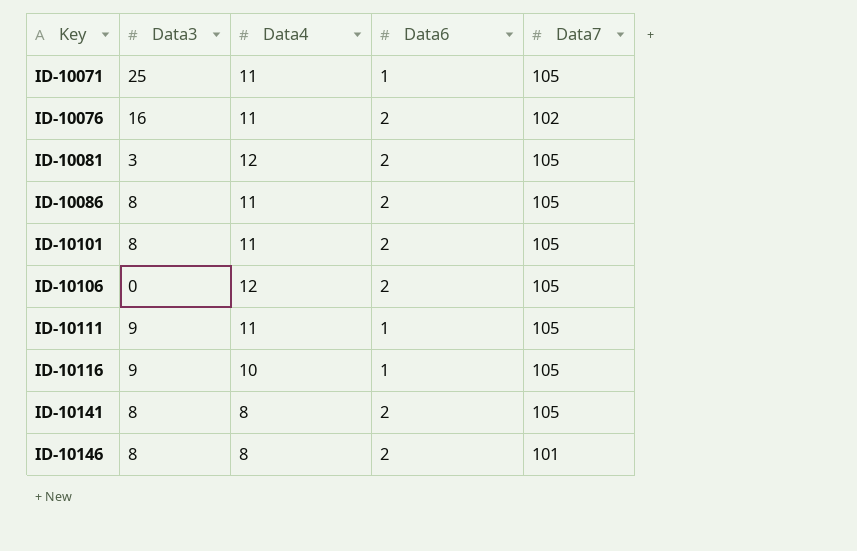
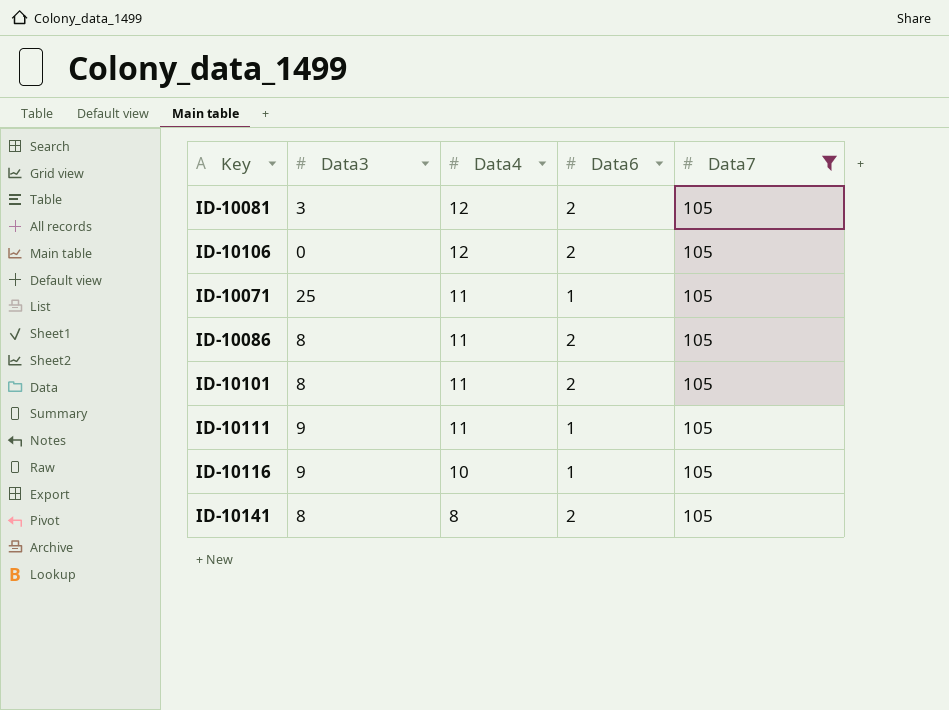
filter: none -> Data7 = 105
row order: Key ascending -> Data4 descending

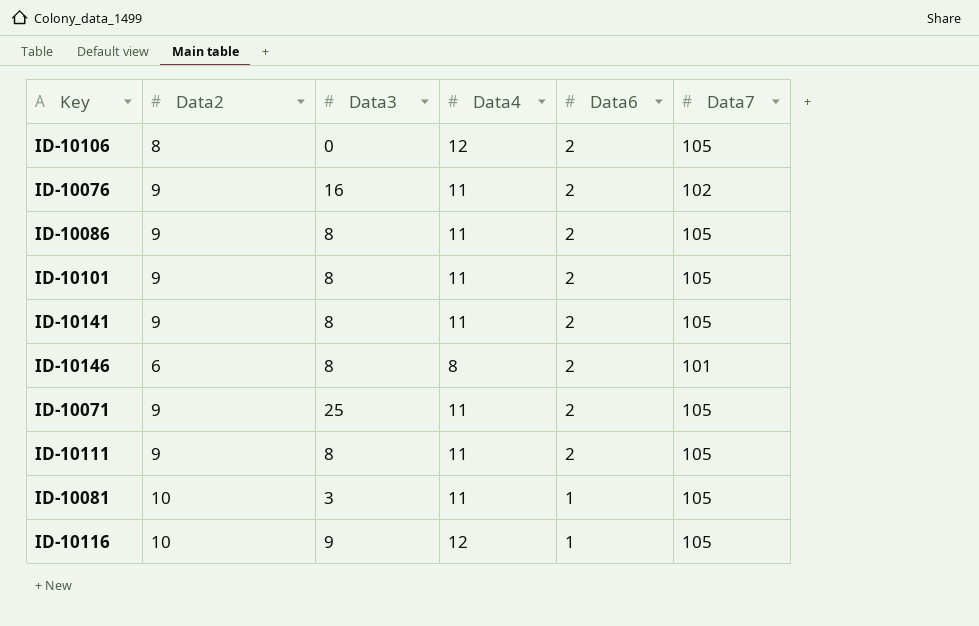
filter: Data7 = 105 -> none
row order: Data4 descending -> Data6 descending
column Data2 | position: none -> 2
ID-10141 | Data4: 8 -> 11
ID-10071 | Data6: 1 -> 2
ID-10111 | Data3: 9 -> 8
ID-10111 | Data6: 1 -> 2
ID-10081 | Data4: 12 -> 11
ID-10081 | Data6: 2 -> 1
ID-10116 | Data4: 10 -> 12

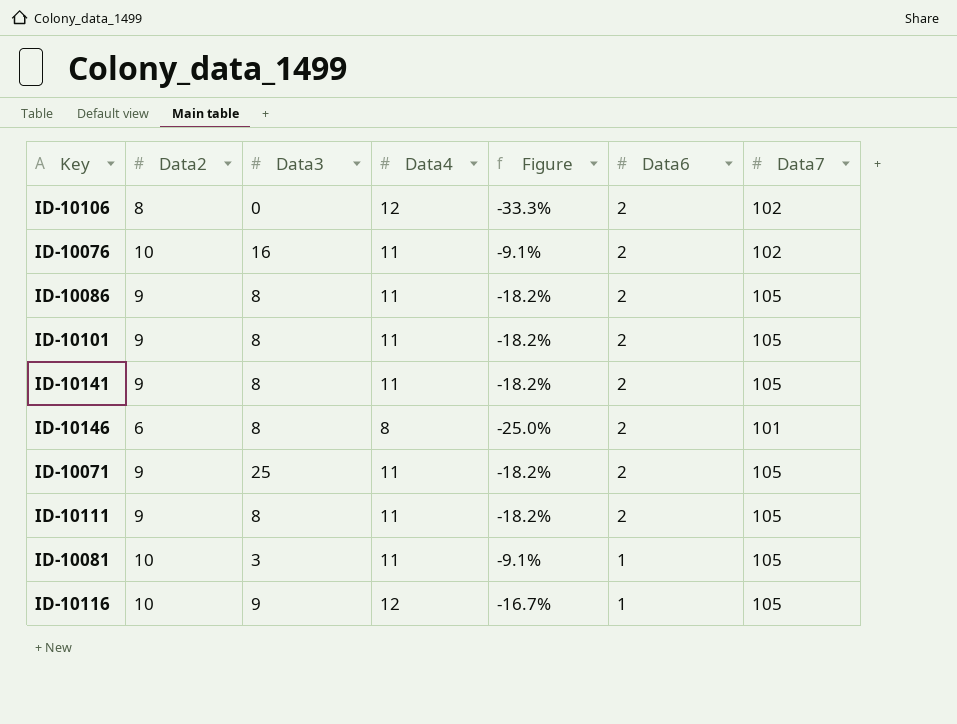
column Figure | formula: none -> ([Data2] - [Data4]) / [Data4]
ID-10106 | Data7: 105 -> 102
ID-10076 | Data2: 9 -> 10

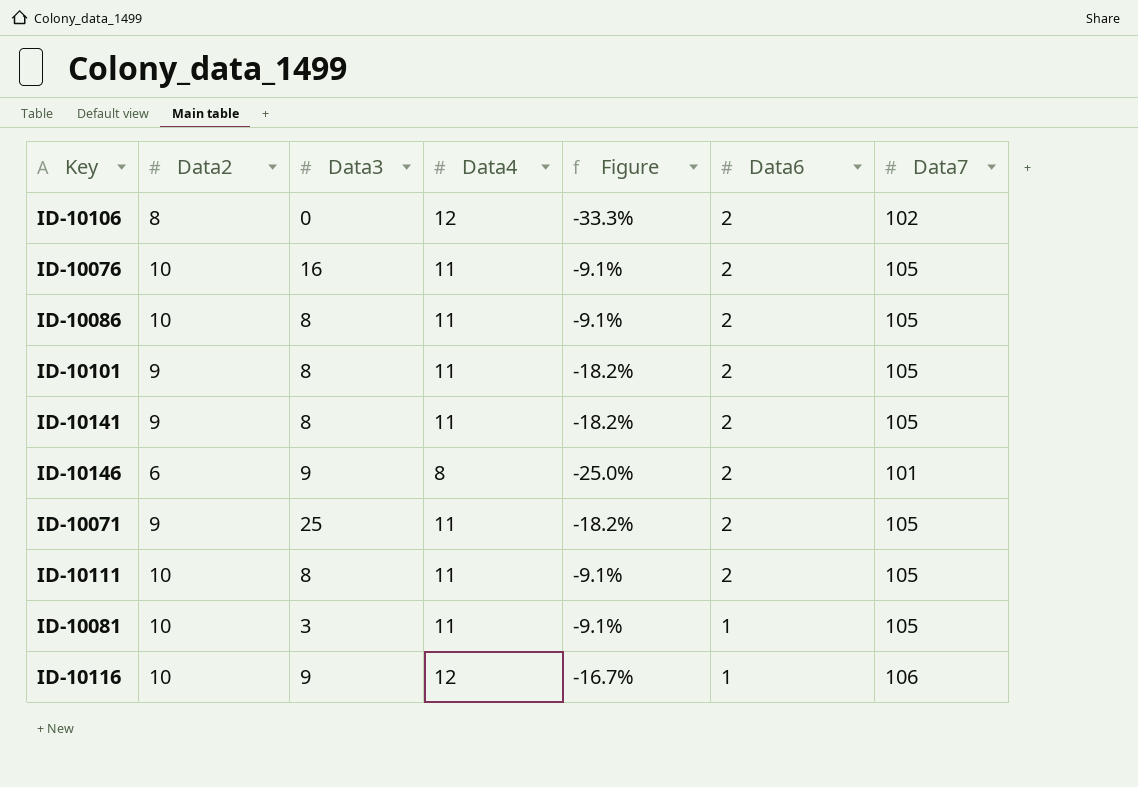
ID-10076 | Data7: 102 -> 105
ID-10086 | Data2: 9 -> 10
ID-10086 | Figure: -18.2% -> -9.1%
ID-10146 | Data3: 8 -> 9
ID-10111 | Data2: 9 -> 10
ID-10111 | Figure: -18.2% -> -9.1%
ID-10116 | Data7: 105 -> 106

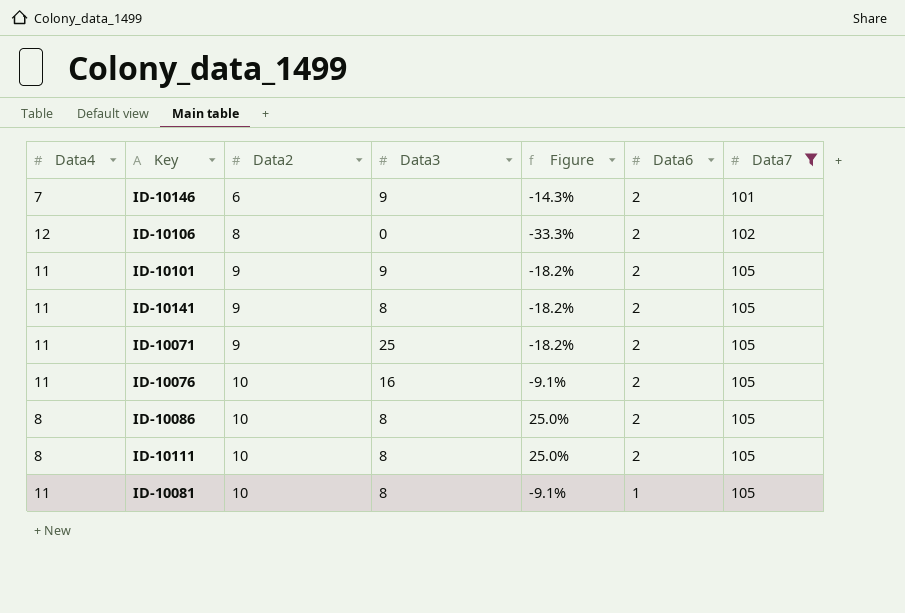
filter: none -> Data7 != 106
row order: Data6 descending -> Data2 ascending
column Data4 | position: 4 -> 1
ID-10146 | Data4: 8 -> 7
ID-10146 | Figure: -25.0% -> -14.3%
ID-10101 | Data3: 8 -> 9
ID-10086 | Data4: 11 -> 8
ID-10086 | Figure: -9.1% -> 25.0%
ID-10111 | Data4: 11 -> 8
ID-10111 | Figure: -9.1% -> 25.0%
ID-10081 | Data3: 3 -> 8

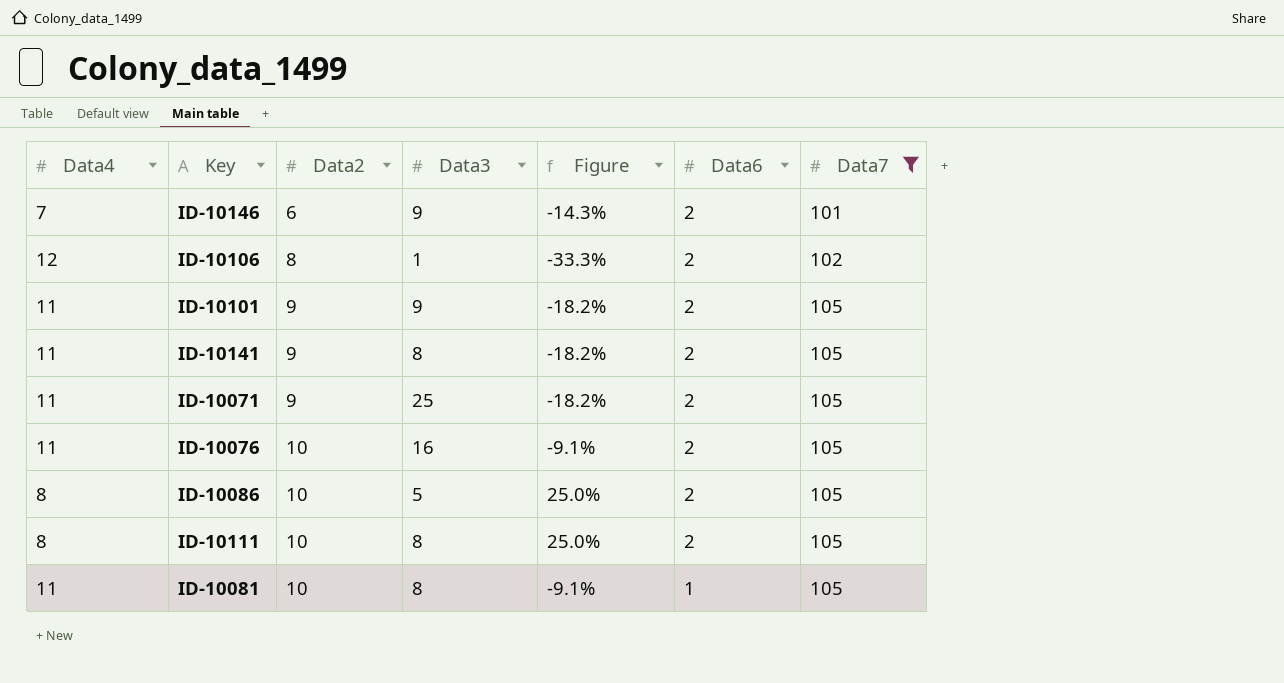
ID-10106 | Data3: 0 -> 1
ID-10086 | Data3: 8 -> 5

